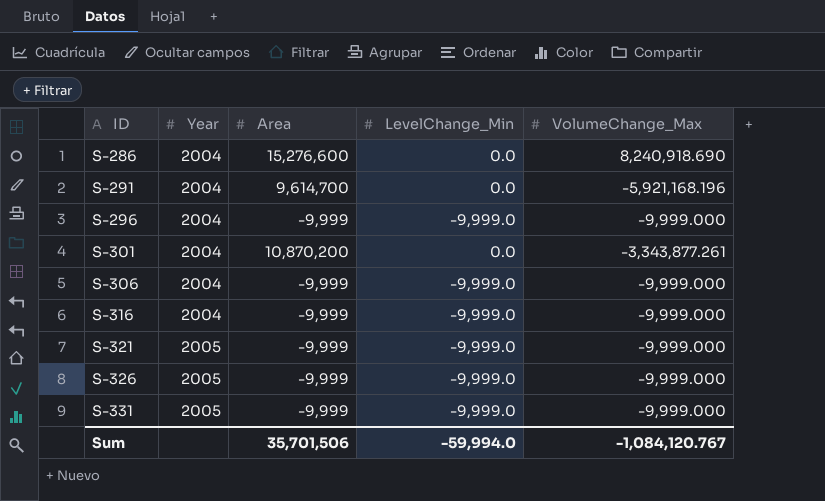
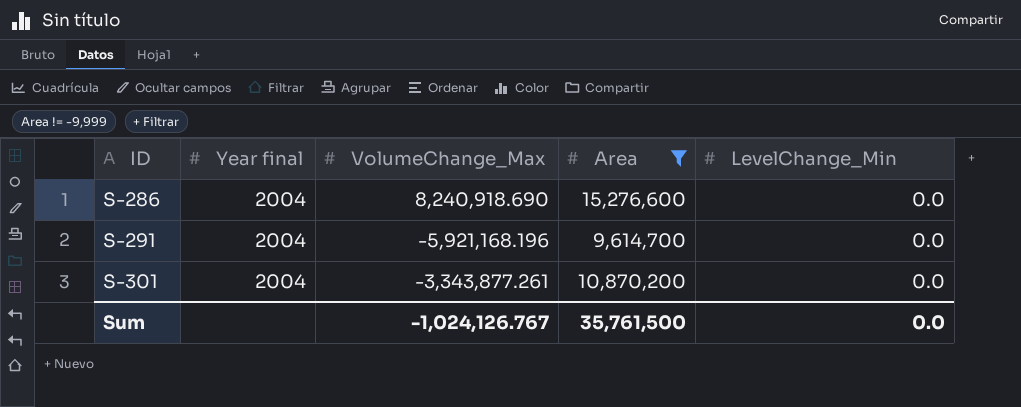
filter: none -> Area != -9,999
column name: Year -> Year final
column VolumeChange_Max | position: 5 -> 3
Sum | VolumeChange_Max: -1,084,120.767 -> -1,024,126.767
Sum | Area: 35,701,506 -> 35,761,500
Sum | LevelChange_Min: -59,994.0 -> 0.0

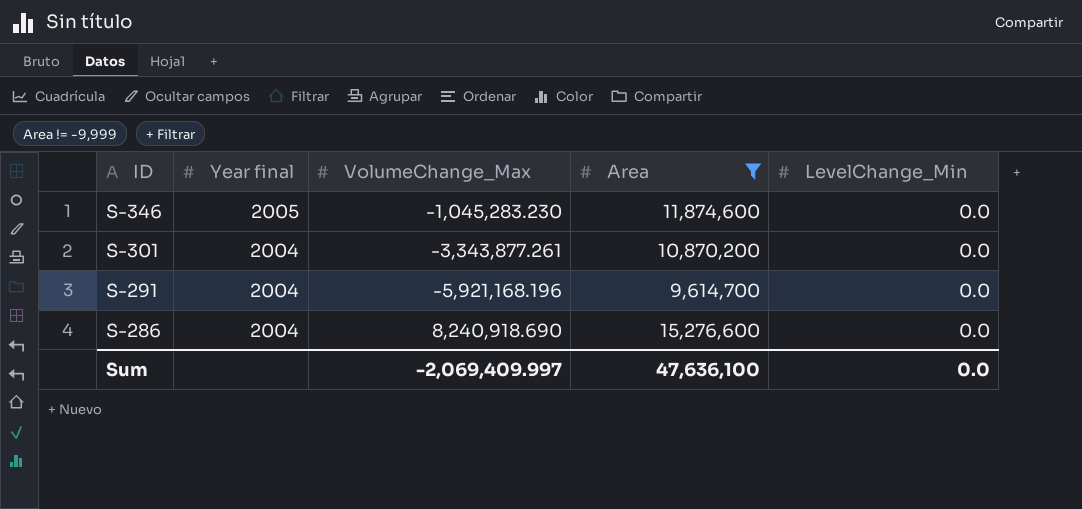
row order: ID ascending -> ID descending
row S-346: none -> 2005 | -1,045,283.230 | 11,874,600 | 0.0
Sum | VolumeChange_Max: -1,024,126.767 -> -2,069,409.997
Sum | Area: 35,761,500 -> 47,636,100

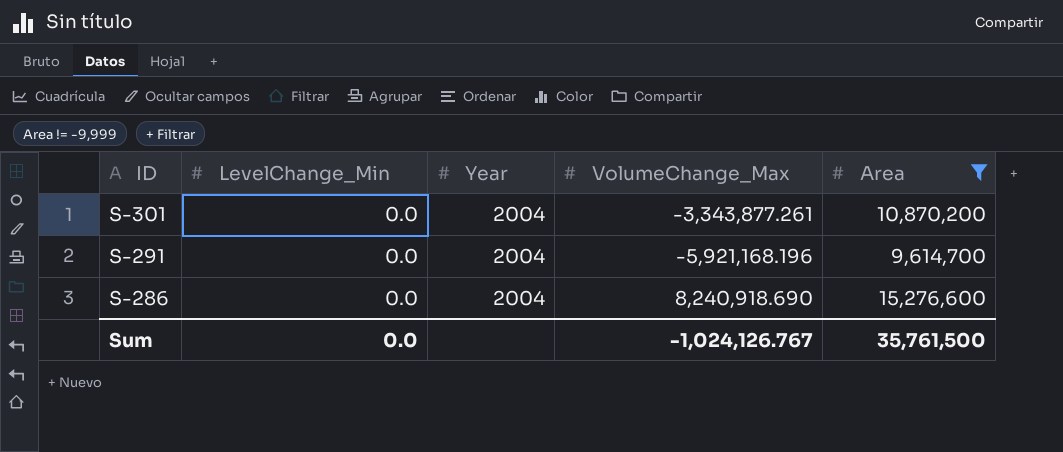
column LevelChange_Min | position: 5 -> 2
column name: Year final -> Year
row S-346: 2005 | -1,045,283.230 | 11,874,600 | 0.0 -> none
Sum | VolumeChange_Max: -2,069,409.997 -> -1,024,126.767
Sum | Area: 47,636,100 -> 35,761,500

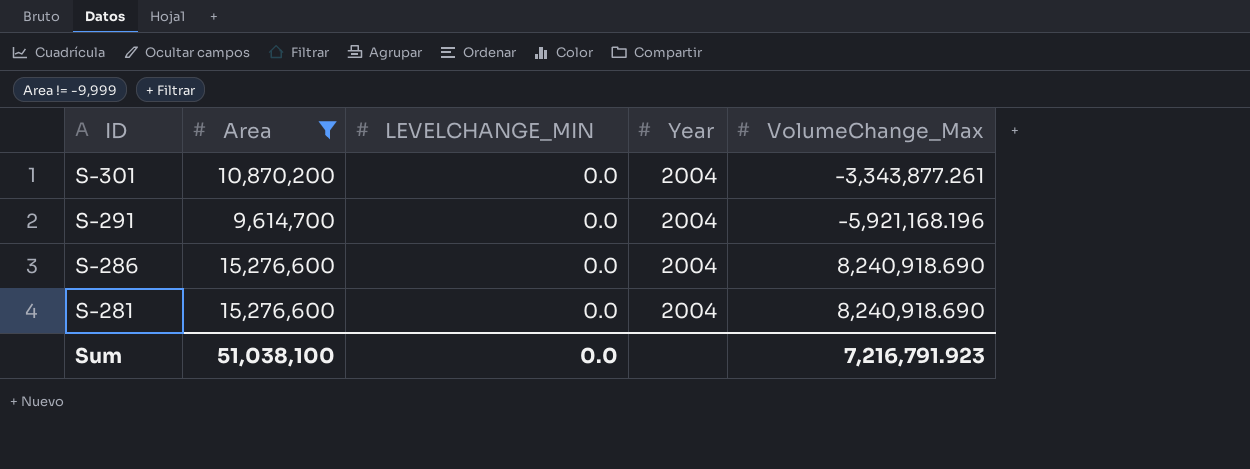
column Area | position: 5 -> 2
column name: LevelChange_Min -> LEVELCHANGE_MIN
row S-281: none -> 15,276,600 | 0.0 | 2004 | 8,240,918.690
Sum | Area: 35,761,500 -> 51,038,100
Sum | VolumeChange_Max: -1,024,126.767 -> 7,216,791.923

